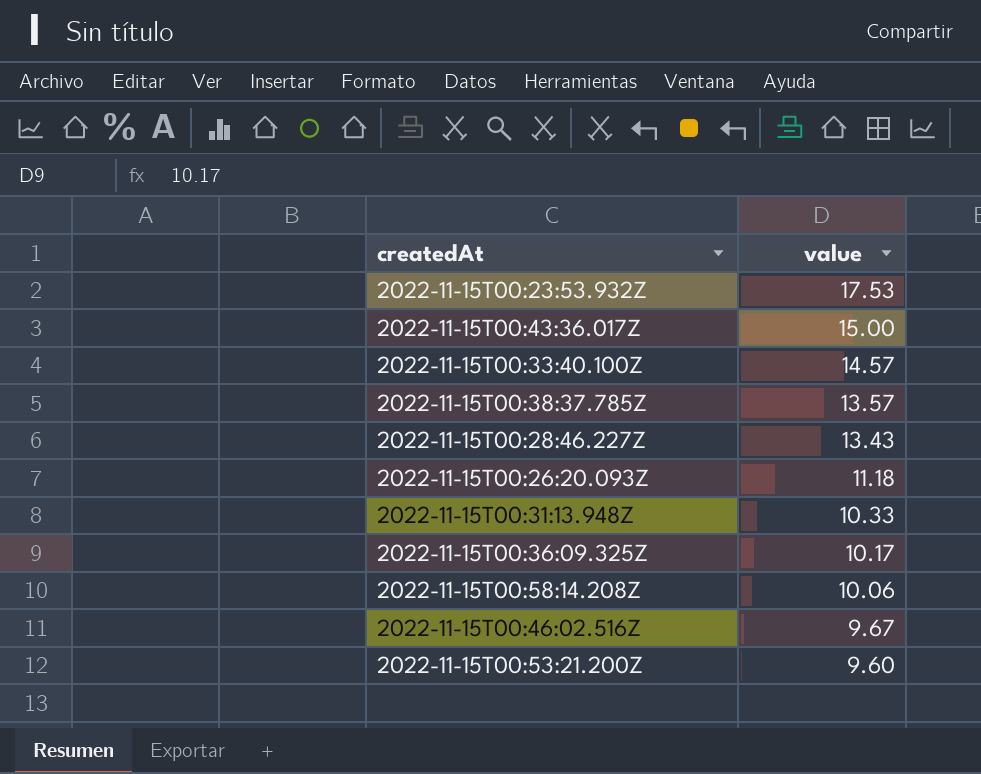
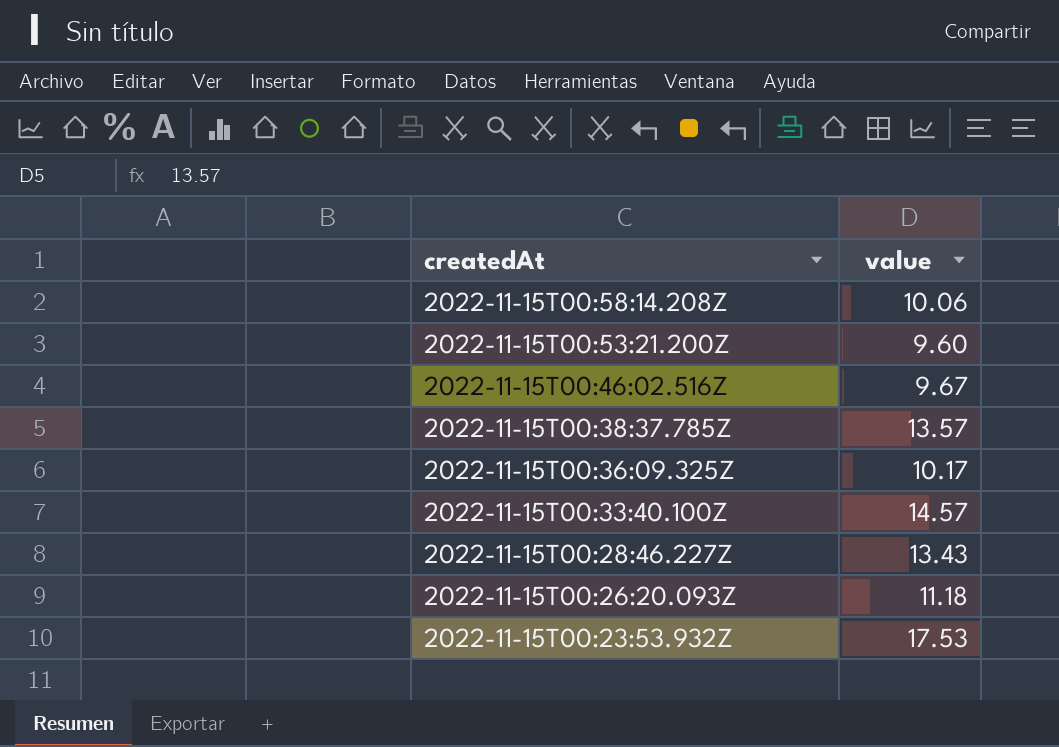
row order: value descending -> createdAt descending
row 2022-11-15T00:43:36.017Z: 15.00 -> none
row 2022-11-15T00:31:13.948Z: 10.33 -> none

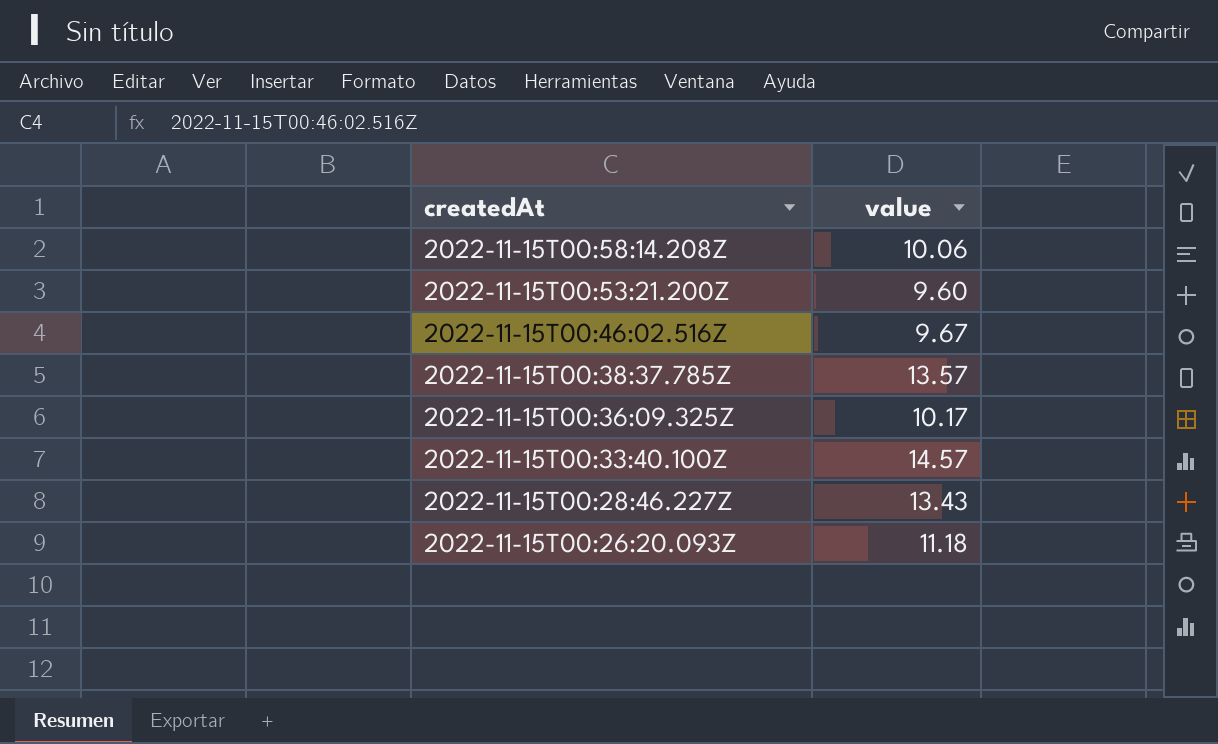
row 2022-11-15T00:23:53.932Z: 17.53 -> none

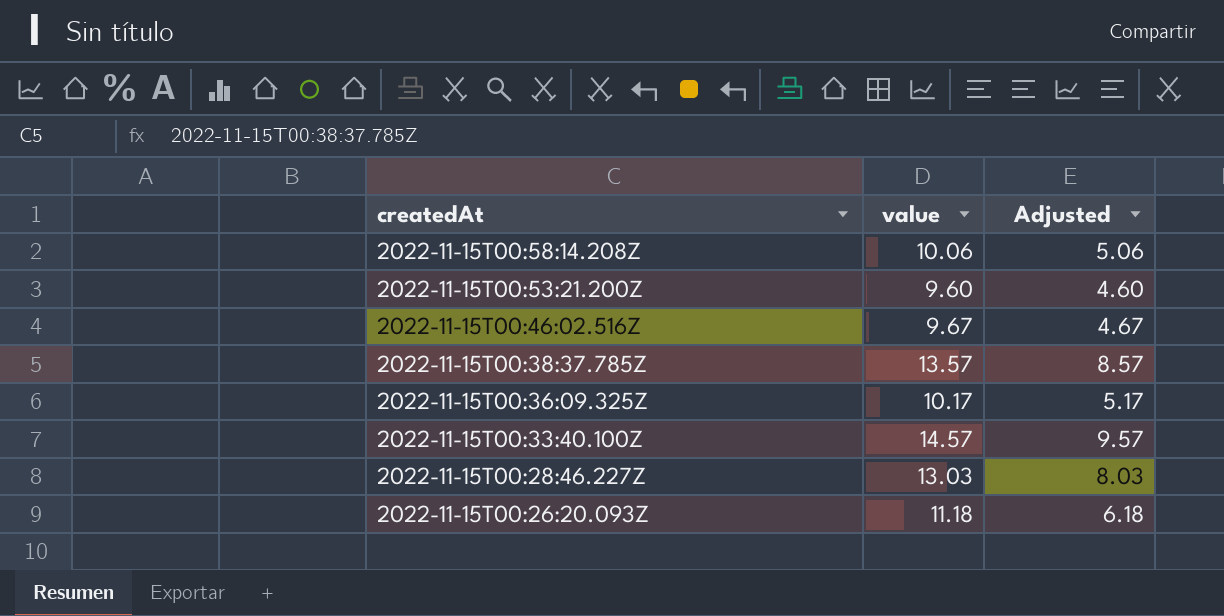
column Adjusted | formula: none -> [value] - 5
2022-11-15T00:28:46.227Z | value: 13.43 -> 13.03

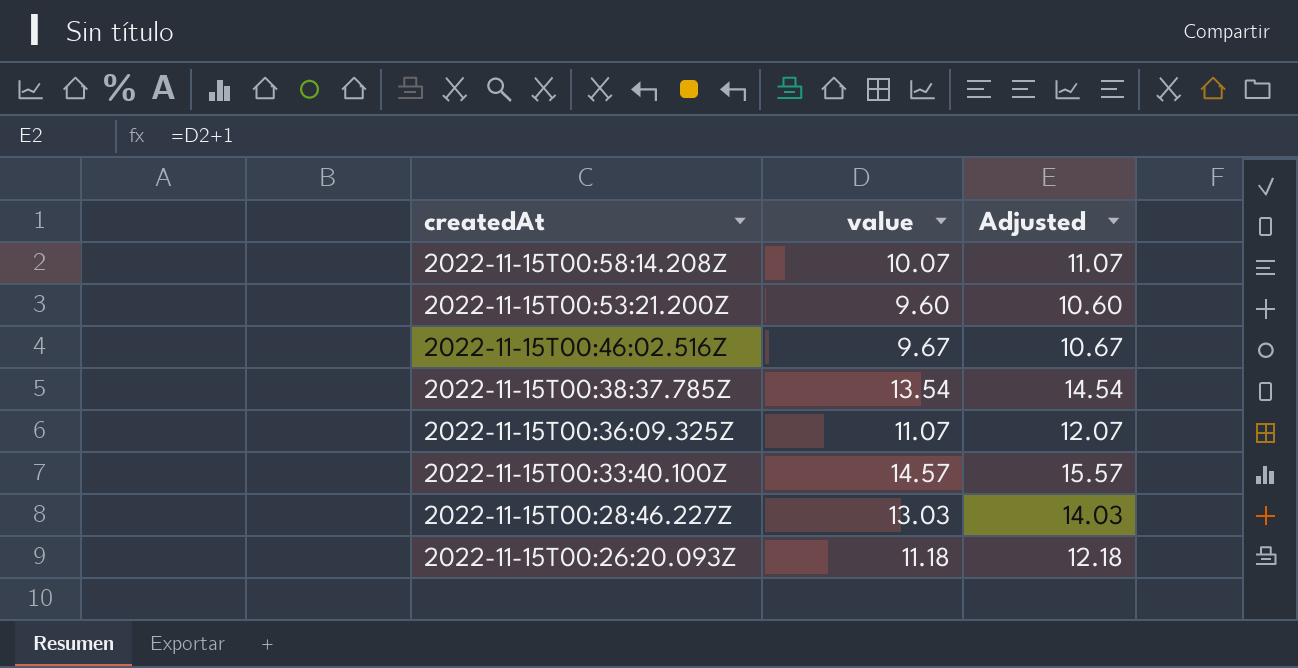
column Adjusted | formula: [value] - 5 -> [value] + 1
2022-11-15T00:58:14.208Z | value: 10.06 -> 10.07
2022-11-15T00:38:37.785Z | value: 13.57 -> 13.54
2022-11-15T00:36:09.325Z | value: 10.17 -> 11.07

